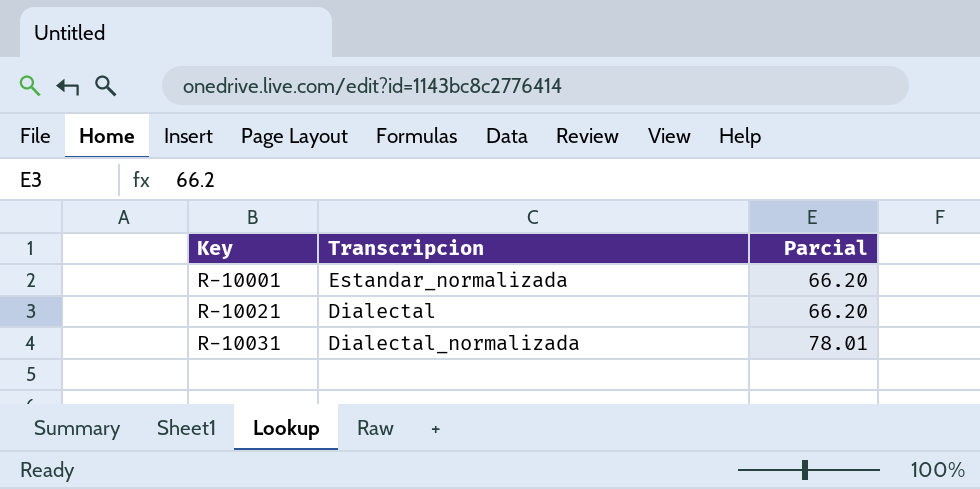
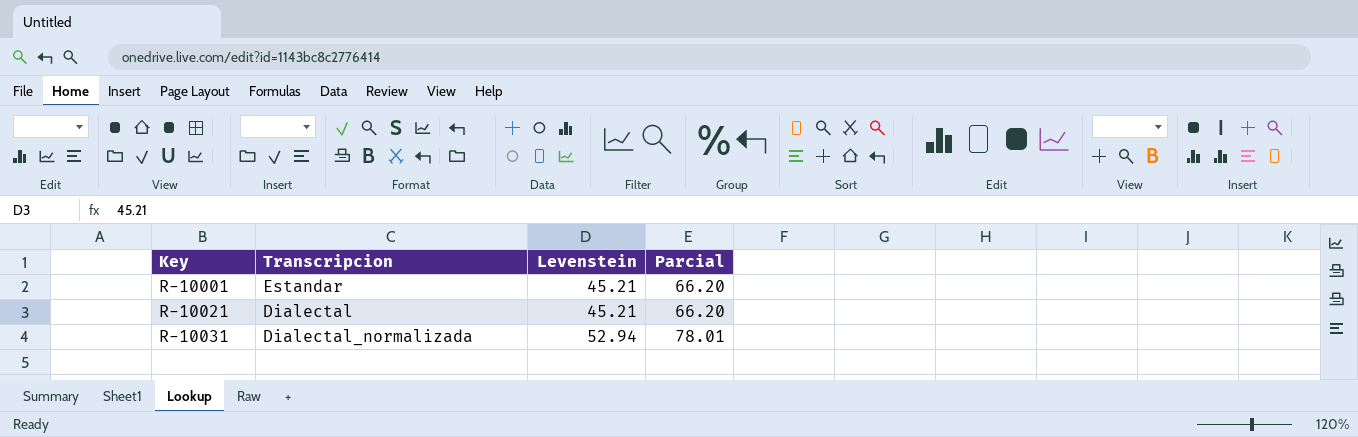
column Levenstein | position: none -> 3
R-10001 | Transcripcion: Estandar_normalizada -> Estandar

